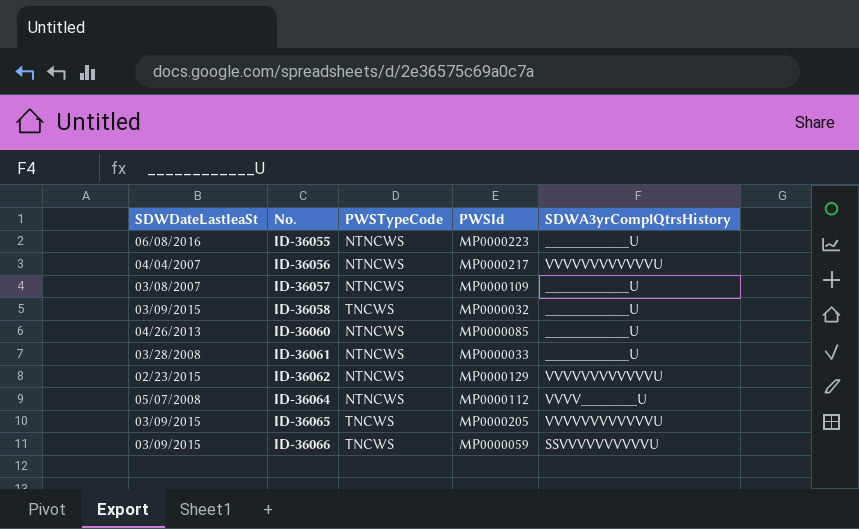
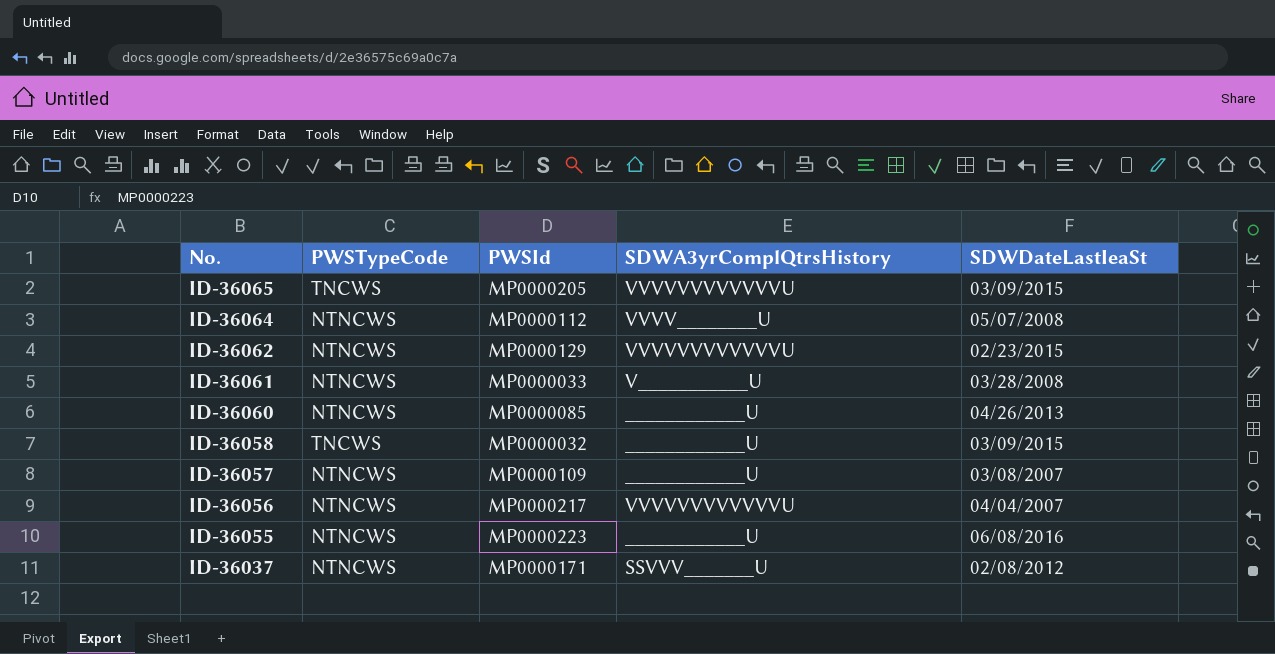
row order: No. ascending -> No. descending
column SDWDateLastIeaSt | position: 1 -> 5
row ID-36066: 03/09/2015 | TNCWS | MP0000059 | SSVVVVVVVVVVU -> none
ID-36061 | SDWA3yrComplQtrsHistory: ____________U -> V___________U
row ID-36037: none -> NTNCWS | MP0000171 | SSVVV_______U | 02/08/2012

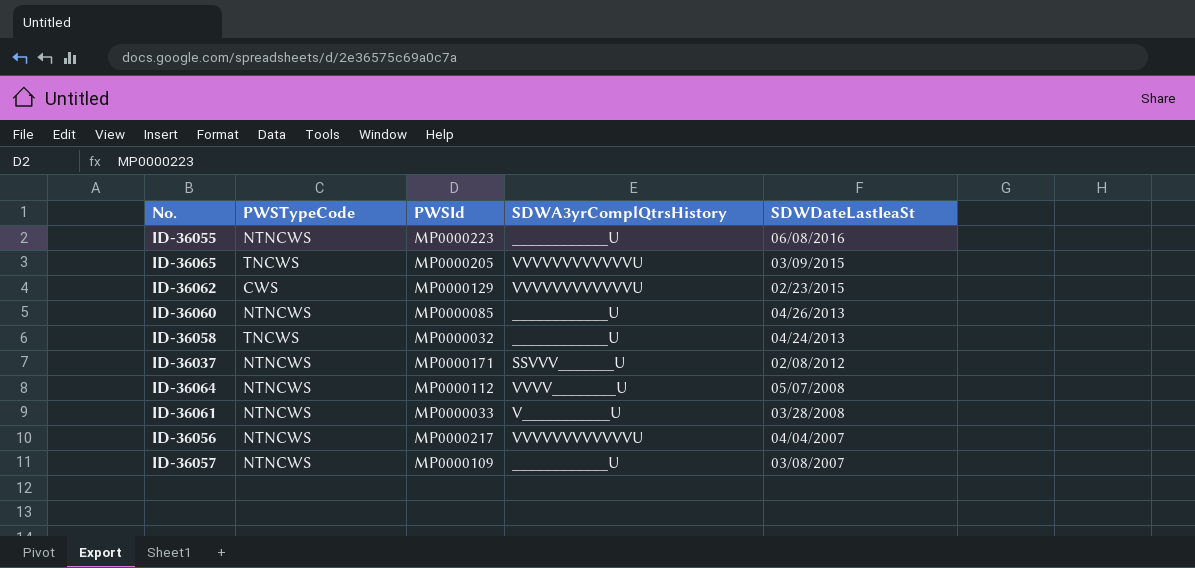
row order: No. descending -> SDWDateLastIeaSt descending
ID-36062 | PWSTypeCode: NTNCWS -> CWS
ID-36058 | SDWDateLastIeaSt: 03/09/2015 -> 04/24/2013

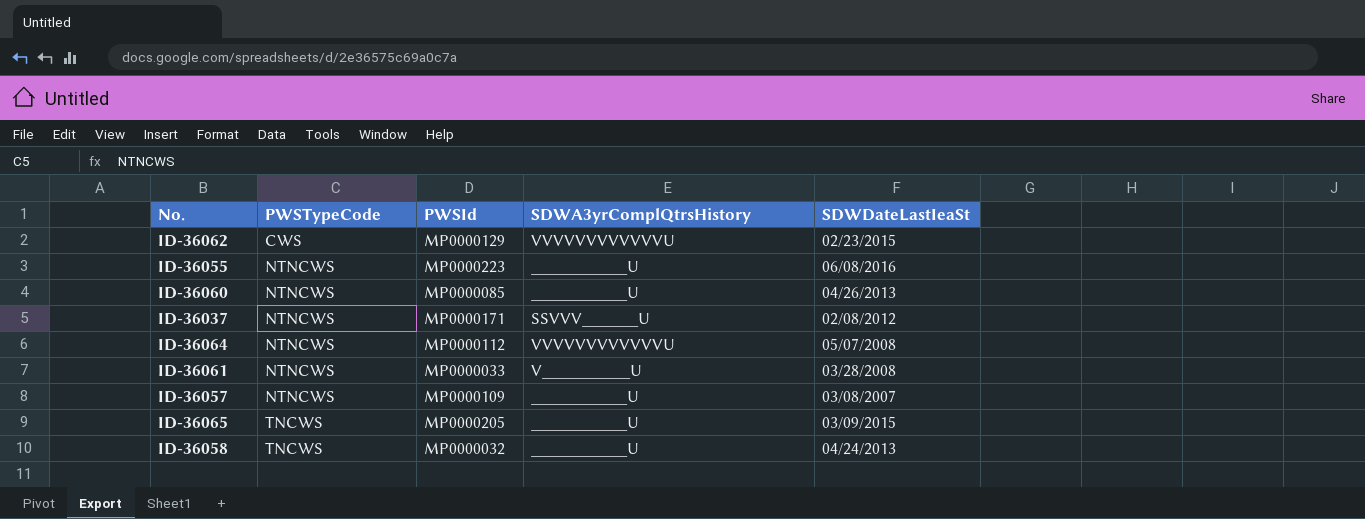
row order: SDWDateLastIeaSt descending -> PWSTypeCode ascending
row ID-36056: NTNCWS | MP0000217 | VVVVVVVVVVVVU | 04/04/2007 -> none
ID-36064 | SDWA3yrComplQtrsHistory: VVVV________U -> VVVVVVVVVVVVU
ID-36065 | SDWA3yrComplQtrsHistory: VVVVVVVVVVVVU -> ____________U

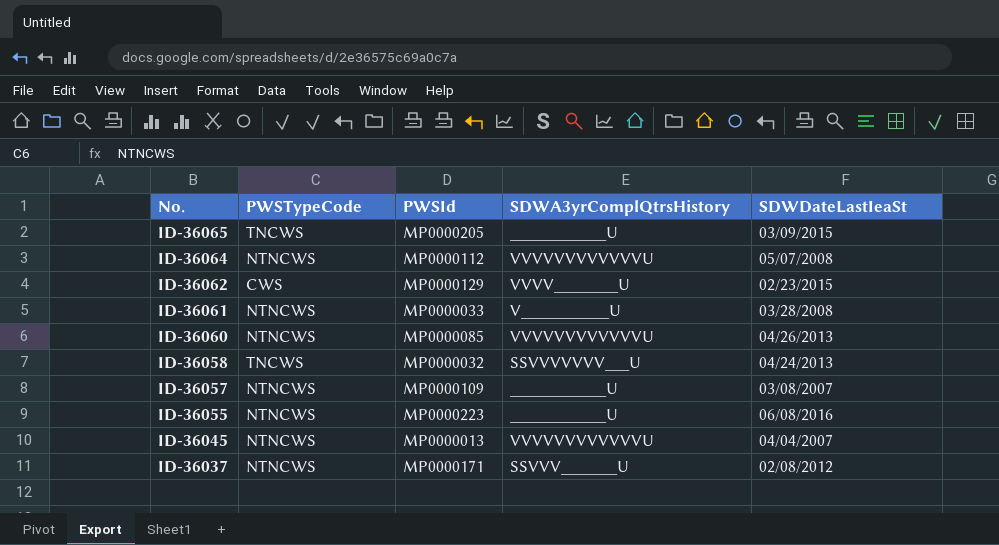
row order: PWSTypeCode ascending -> No. descending
ID-36062 | SDWA3yrComplQtrsHistory: VVVVVVVVVVVVU -> VVVV________U
ID-36060 | SDWA3yrComplQtrsHistory: ____________U -> VVVVVVVVVVVVU
ID-36058 | SDWA3yrComplQtrsHistory: ____________U -> SSVVVVVVV___U
row ID-36045: none -> NTNCWS | MP0000013 | VVVVVVVVVVVVU | 04/04/2007

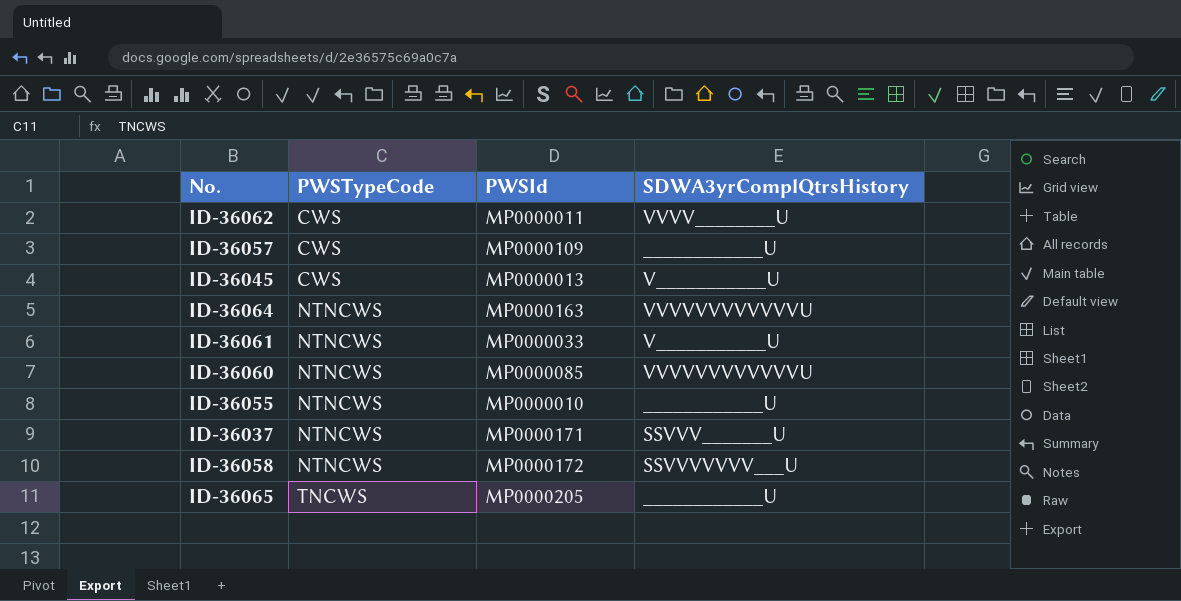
row order: No. descending -> PWSTypeCode ascending
column SDWDateLastIeaSt | position: 5 -> none
ID-36062 | PWSId: MP0000129 -> MP0000011
ID-36057 | PWSTypeCode: NTNCWS -> CWS
ID-36045 | PWSTypeCode: NTNCWS -> CWS
ID-36045 | SDWA3yrComplQtrsHistory: VVVVVVVVVVVVU -> V___________U
ID-36064 | PWSId: MP0000112 -> MP0000163
ID-36055 | PWSId: MP0000223 -> MP0000010
ID-36058 | PWSTypeCode: TNCWS -> NTNCWS
ID-36058 | PWSId: MP0000032 -> MP0000172

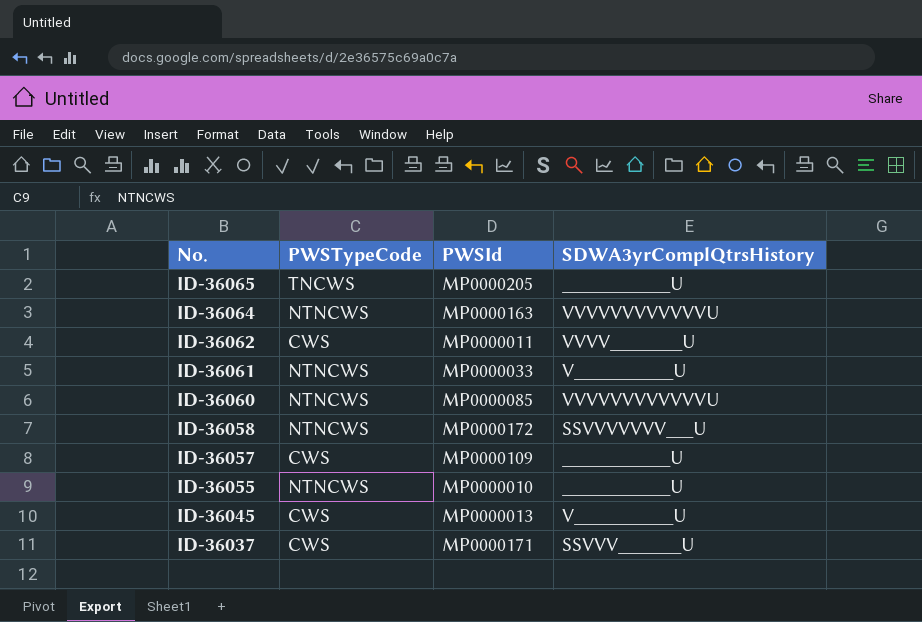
row order: PWSTypeCode ascending -> No. descending
ID-36037 | PWSTypeCode: NTNCWS -> CWS

